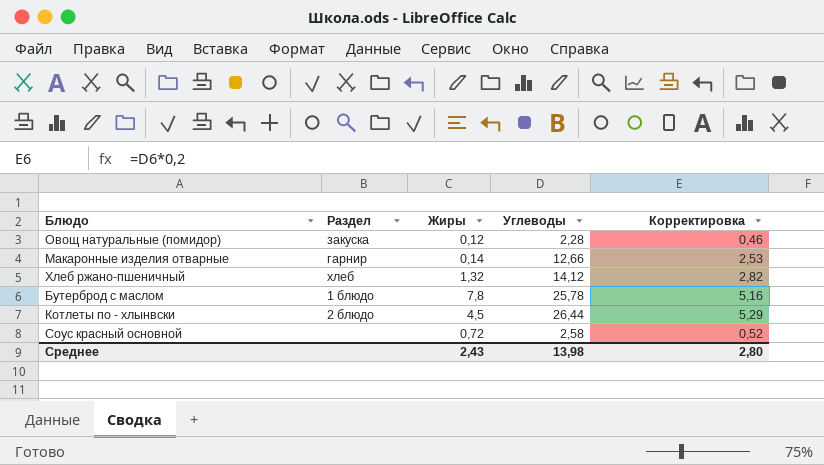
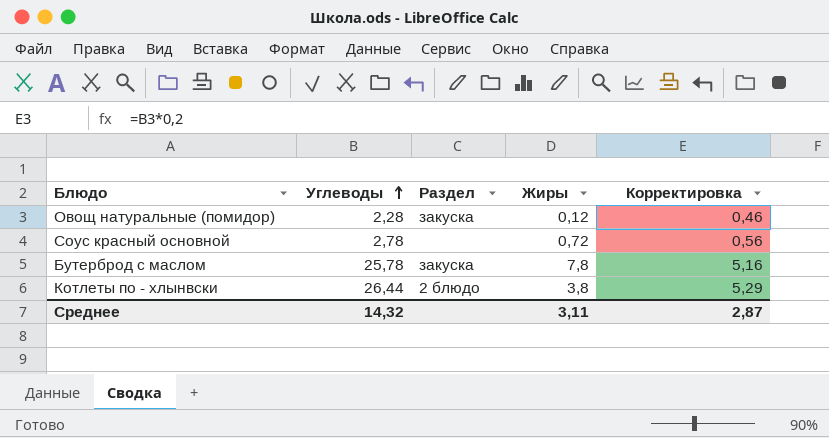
row order: none -> Углеводы ascending
column Углеводы | position: 4 -> 2
row Макаронные изделия отварные: гарнир | 0,14 | 12,66 | 2,53 -> none
row Хлеб ржано-пшеничный: хлеб | 1,32 | 14,12 | 2,82 -> none
Соус красный основной | Углеводы: 2,58 -> 2,78
Соус красный основной | Корректировка: 0,52 -> 0,56
Бутерброд с маслом | Раздел: 1 блюдо -> закуска
Котлеты по - хлынвски | Жиры: 4,5 -> 3,8
Среднее | Углеводы: 13,98 -> 14,32
Среднее | Жиры: 2,43 -> 3,11
Среднее | Корректировка: 2,80 -> 2,87

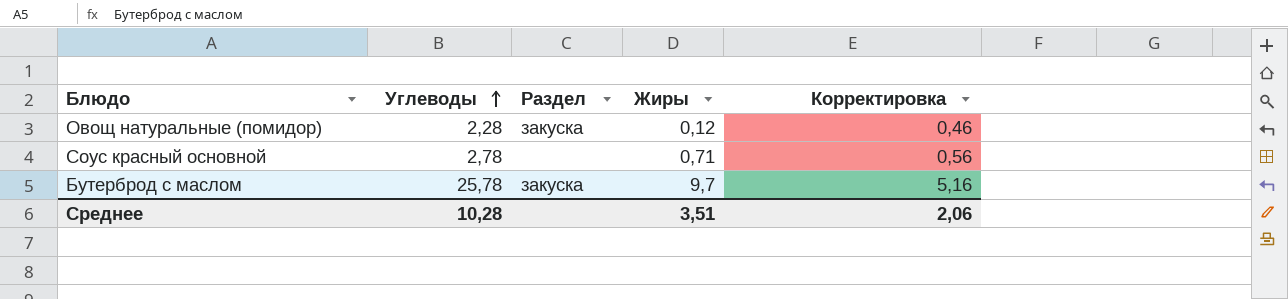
row Котлеты по - хлынвски: 26,44 | 2 блюдо | 3,8 | 5,29 -> none
Соус красный основной | Жиры: 0,72 -> 0,71
Бутерброд с маслом | Жиры: 7,8 -> 9,7
Среднее | Углеводы: 14,32 -> 10,28
Среднее | Жиры: 3,11 -> 3,51
Среднее | Корректировка: 2,87 -> 2,06

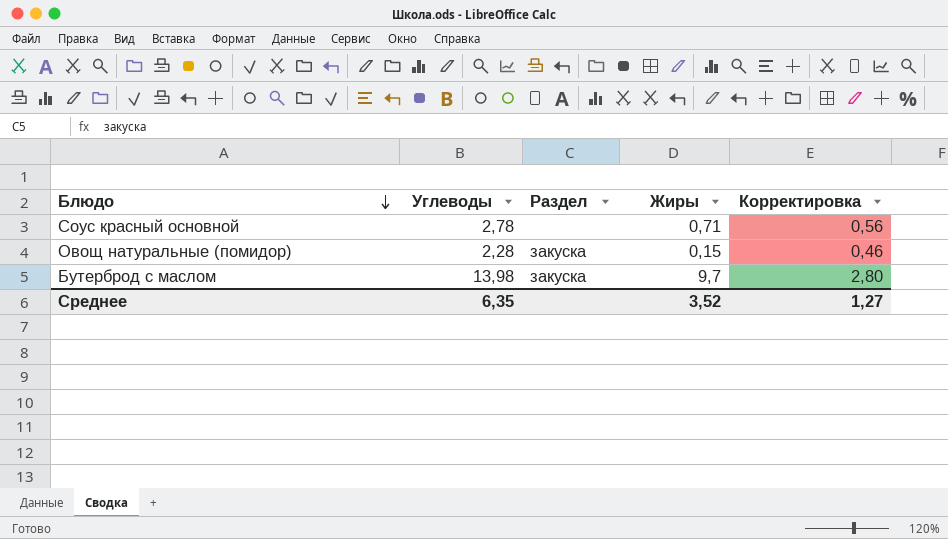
row order: Углеводы ascending -> Блюдо descending
Овощ натуральные (помидор) | Жиры: 0,12 -> 0,15
Бутерброд с маслом | Углеводы: 25,78 -> 13,98
Бутерброд с маслом | Корректировка: 5,16 -> 2,80
Среднее | Углеводы: 10,28 -> 6,35
Среднее | Жиры: 3,51 -> 3,52
Среднее | Корректировка: 2,06 -> 1,27

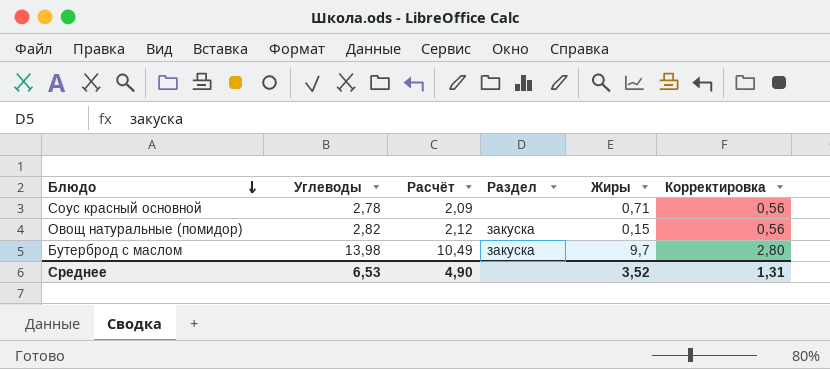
column Расчёт | formula: none -> [Углеводы] * 0,75
Овощ натуральные (помидор) | Углеводы: 2,28 -> 2,82
Овощ натуральные (помидор) | Корректировка: 0,46 -> 0,56
Среднее | Углеводы: 6,35 -> 6,53
Среднее | Корректировка: 1,27 -> 1,31

